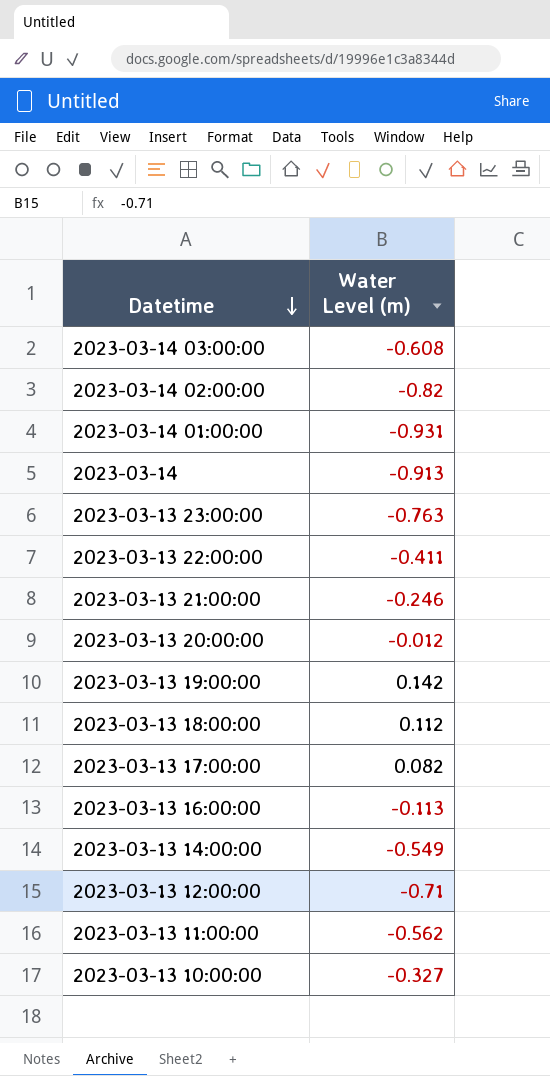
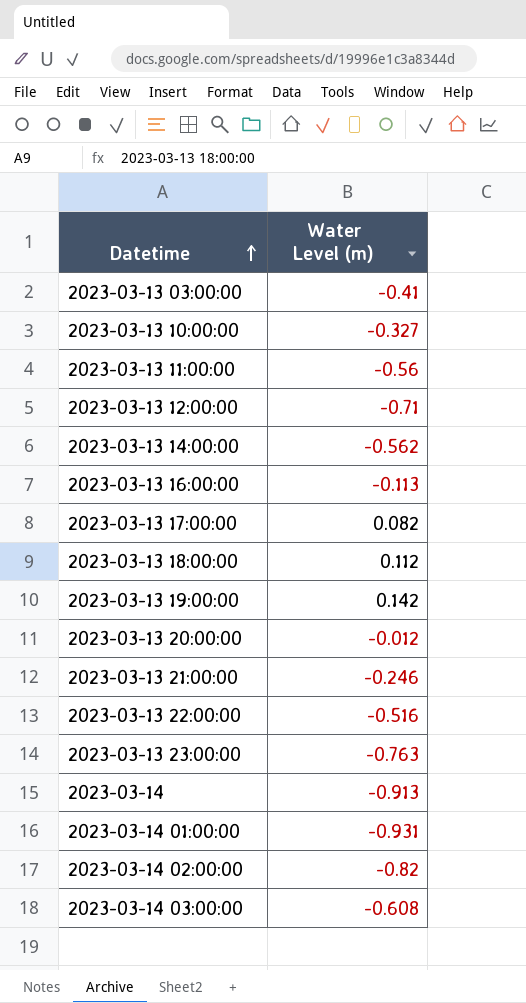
row order: Datetime descending -> Datetime ascending
row 2023-03-13 03:00:00: none -> -0.41
2023-03-13 11:00:00 | Water Level (m): -0.562 -> -0.56
2023-03-13 14:00:00 | Water Level (m): -0.549 -> -0.562
2023-03-13 22:00:00 | Water Level (m): -0.411 -> -0.516

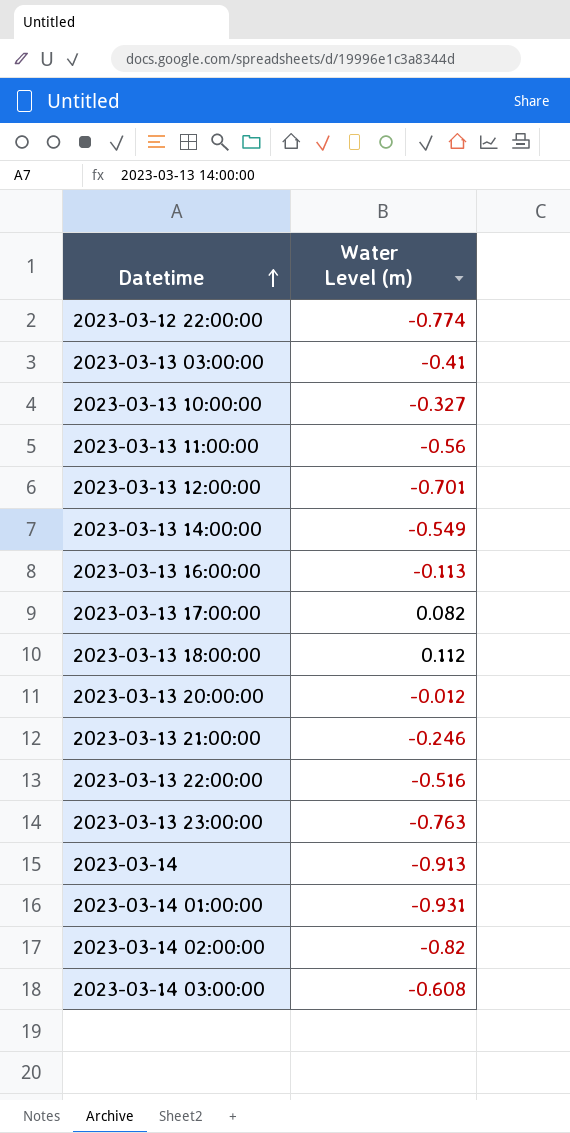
row 2023-03-13 19:00:00: 0.142 -> none
row 2023-03-12 22:00:00: none -> -0.774
2023-03-13 12:00:00 | Water Level (m): -0.71 -> -0.701
2023-03-13 14:00:00 | Water Level (m): -0.562 -> -0.549

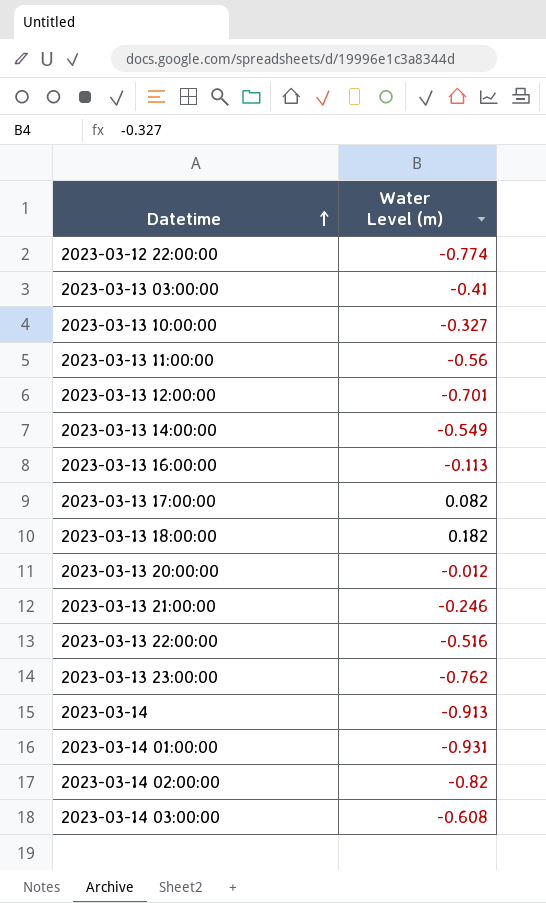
2023-03-13 18:00:00 | Water Level (m): 0.112 -> 0.182
2023-03-13 23:00:00 | Water Level (m): -0.763 -> -0.762

